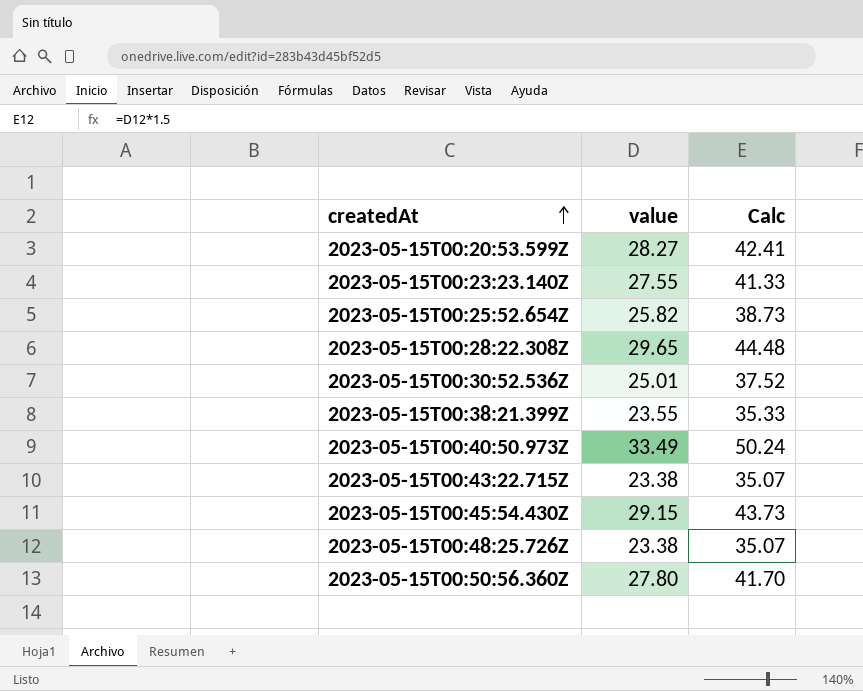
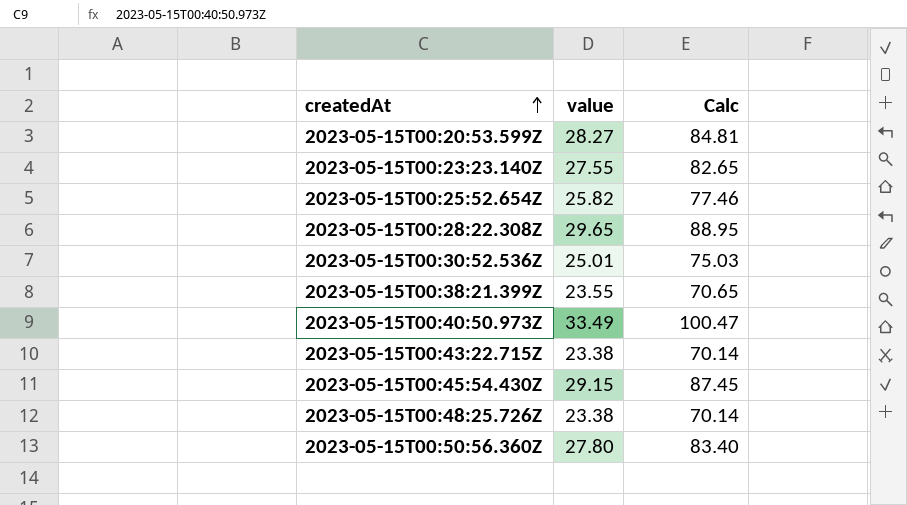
column Calc | formula: [value] * 1.5 -> [value] * 3

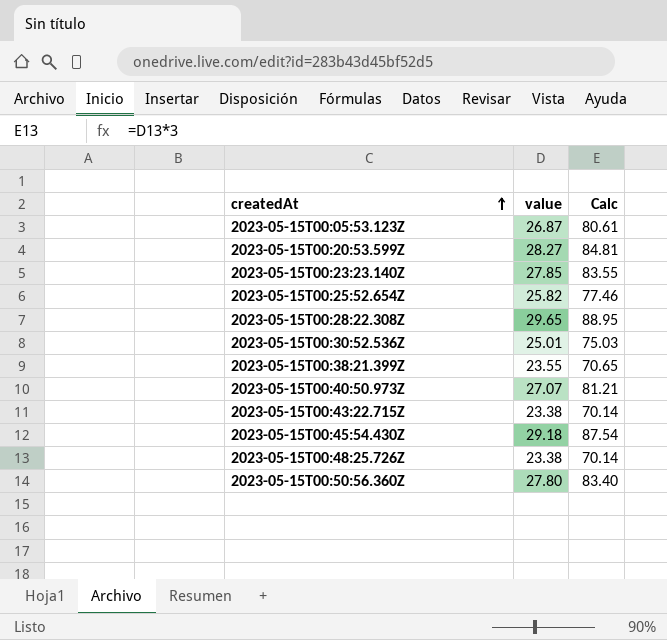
row 2023-05-15T00:05:53.123Z: none -> 26.87 | 80.61
2023-05-15T00:23:23.140Z | value: 27.55 -> 27.85
2023-05-15T00:23:23.140Z | Calc: 82.65 -> 83.55
2023-05-15T00:40:50.973Z | value: 33.49 -> 27.07
2023-05-15T00:40:50.973Z | Calc: 100.47 -> 81.21
2023-05-15T00:45:54.430Z | value: 29.15 -> 29.18
2023-05-15T00:45:54.430Z | Calc: 87.45 -> 87.54

